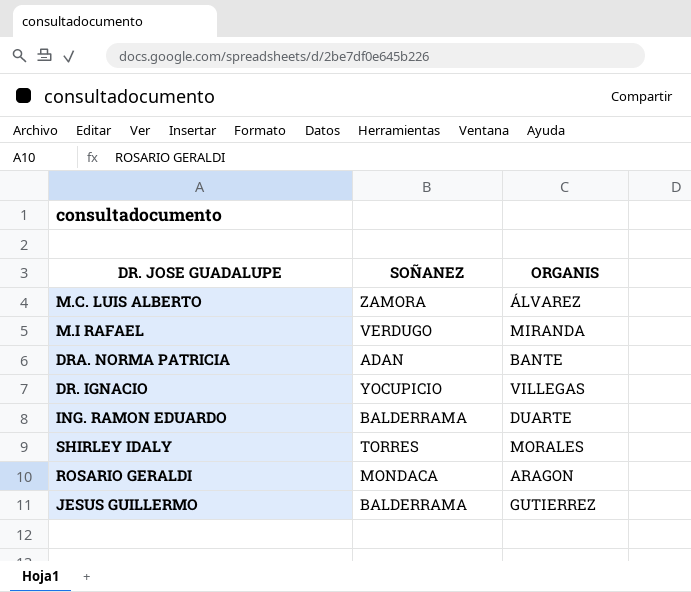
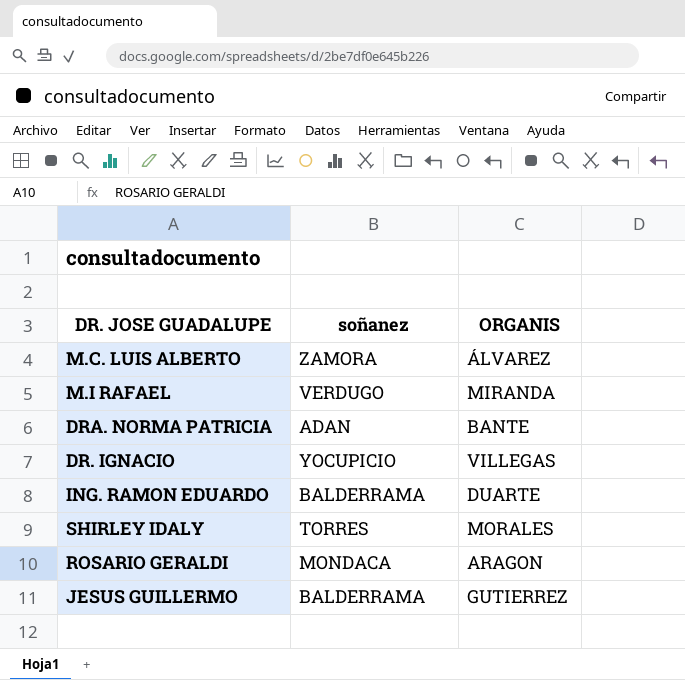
column name: SOÑANEZ -> soñanez

